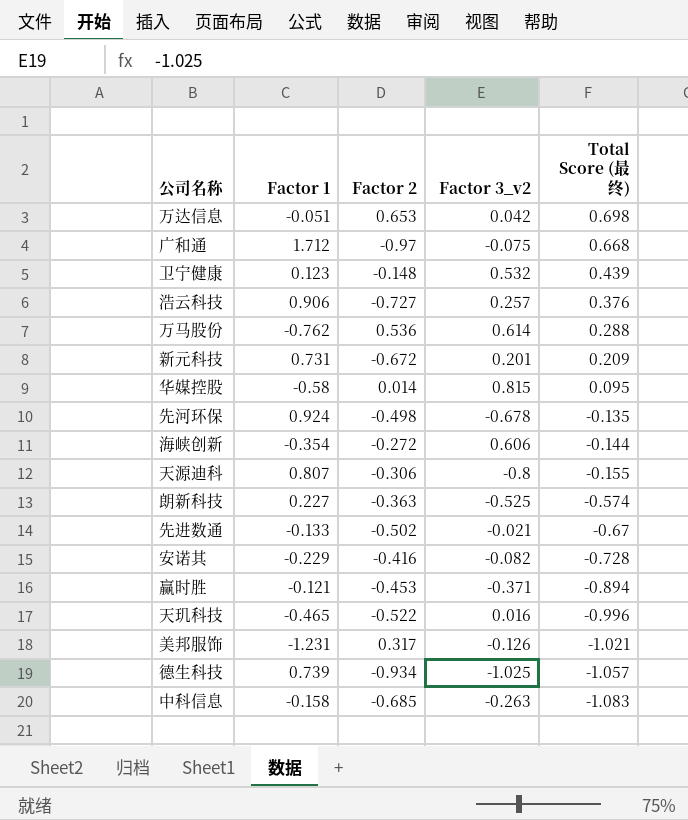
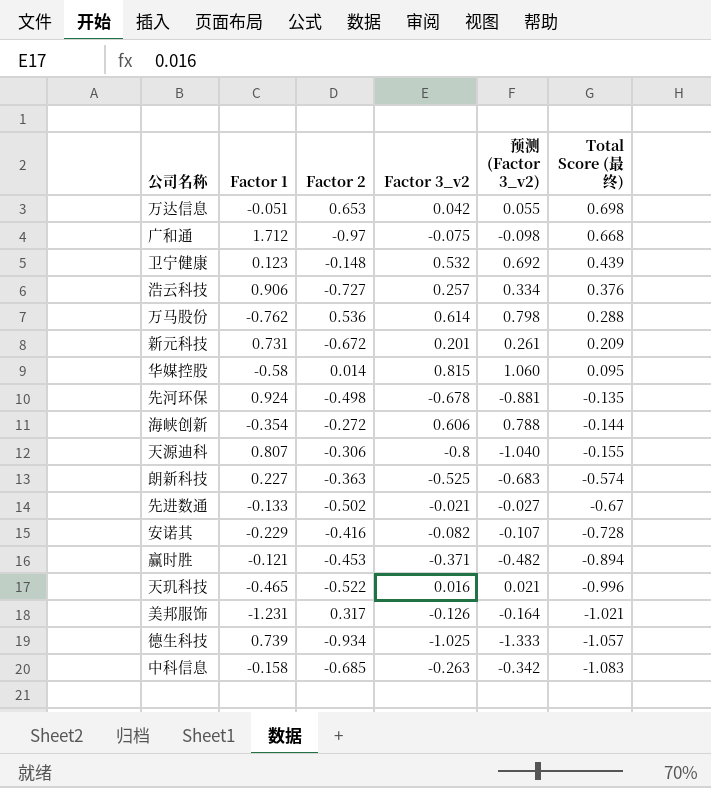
column 预测 (Factor 3_v2) | formula: none -> [Factor 3_v2] * 1.3

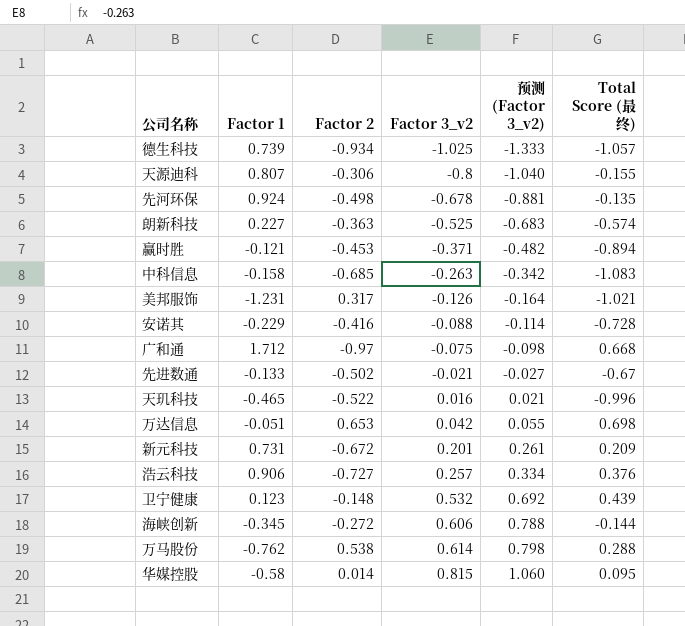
row order: Total Score (最终) descending -> Factor 3_v2 ascending
安诺其 | Factor 3_v2: -0.082 -> -0.088
安诺其 | 预测 (Factor 3_v2): -0.107 -> -0.114
海峡创新 | Factor 1: -0.354 -> -0.345
万马股份 | Factor 2: 0.536 -> 0.538

